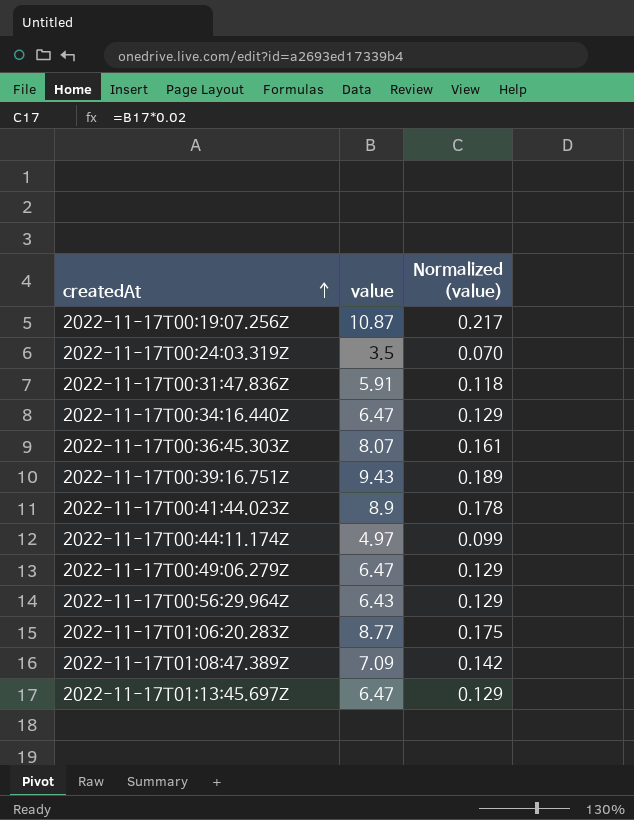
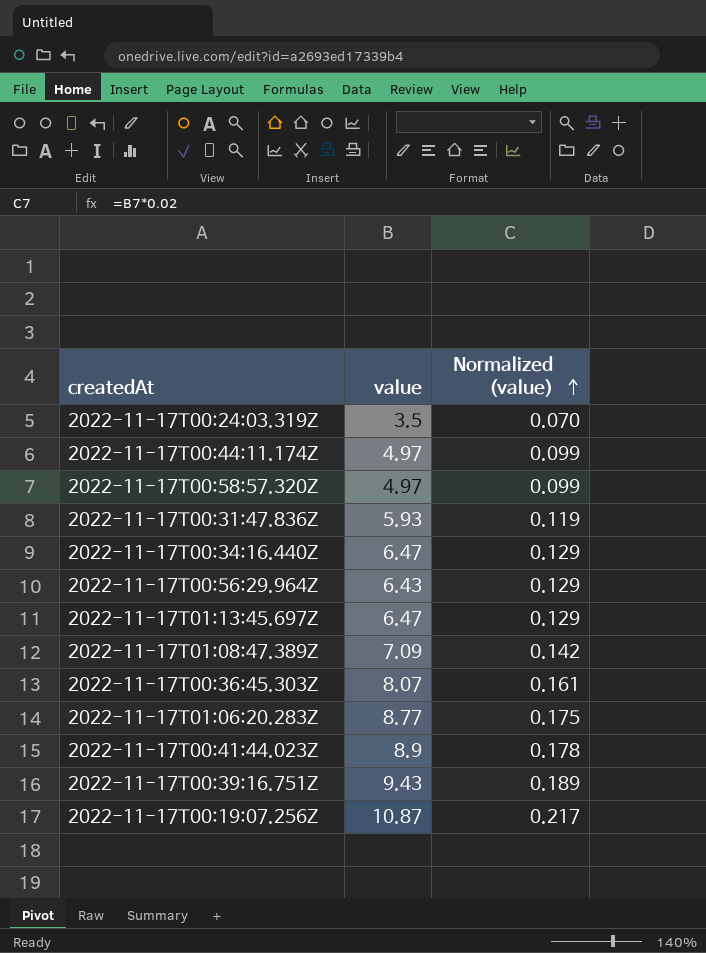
row order: createdAt ascending -> Normalized (value) ascending
row 2022-11-17T00:49:06.279Z: 6.47 | 0.129 -> none
row 2022-11-17T00:58:57.320Z: none -> 4.97 | 0.099
2022-11-17T00:31:47.836Z | value: 5.91 -> 5.93
2022-11-17T00:31:47.836Z | Normalized (value): 0.118 -> 0.119

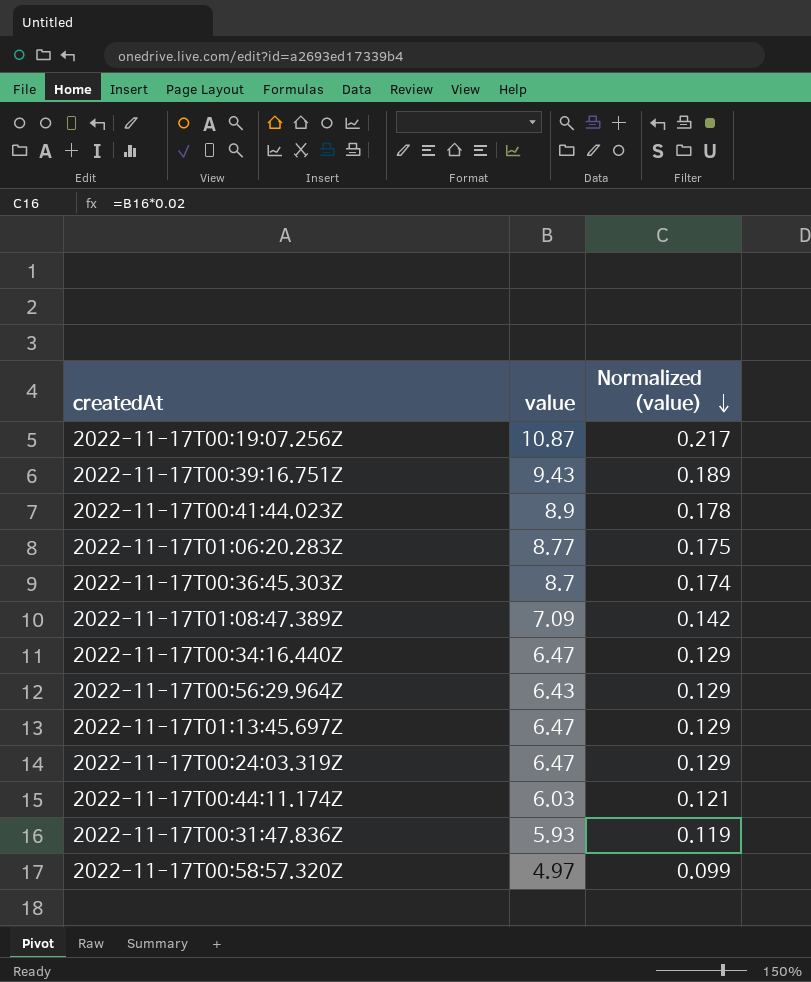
row order: Normalized (value) ascending -> Normalized (value) descending
2022-11-17T00:36:45.303Z | value: 8.07 -> 8.7
2022-11-17T00:36:45.303Z | Normalized (value): 0.161 -> 0.174
2022-11-17T00:24:03.319Z | value: 3.5 -> 6.47
2022-11-17T00:24:03.319Z | Normalized (value): 0.070 -> 0.129
2022-11-17T00:44:11.174Z | value: 4.97 -> 6.03
2022-11-17T00:44:11.174Z | Normalized (value): 0.099 -> 0.121

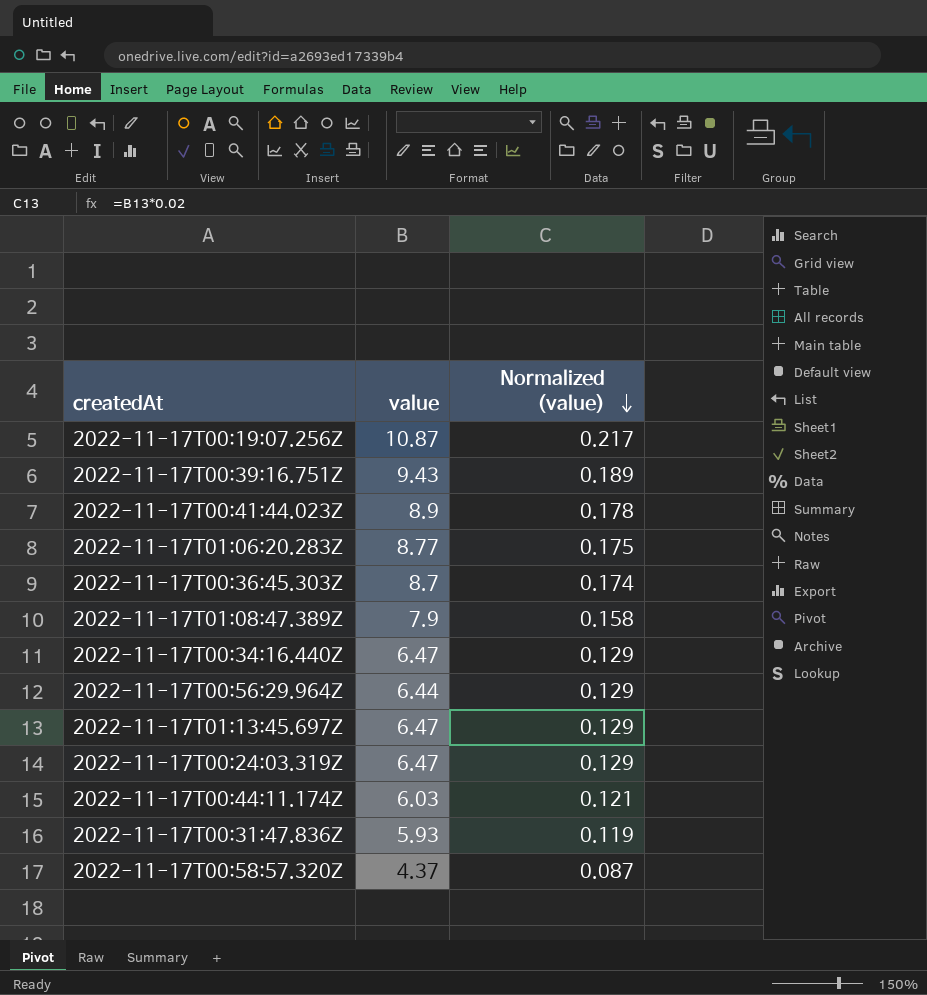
2022-11-17T01:08:47.389Z | value: 7.09 -> 7.9
2022-11-17T01:08:47.389Z | Normalized (value): 0.142 -> 0.158
2022-11-17T00:56:29.964Z | value: 6.43 -> 6.44
2022-11-17T00:58:57.320Z | value: 4.97 -> 4.37
2022-11-17T00:58:57.320Z | Normalized (value): 0.099 -> 0.087

